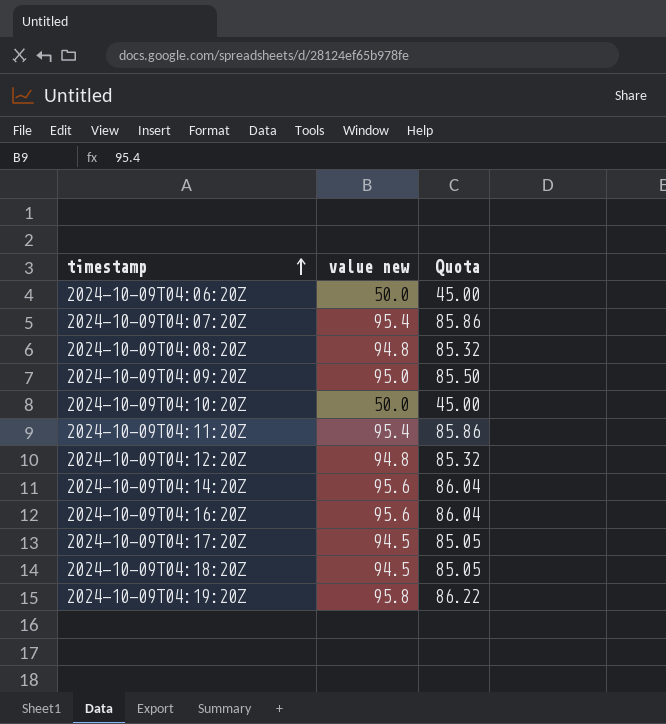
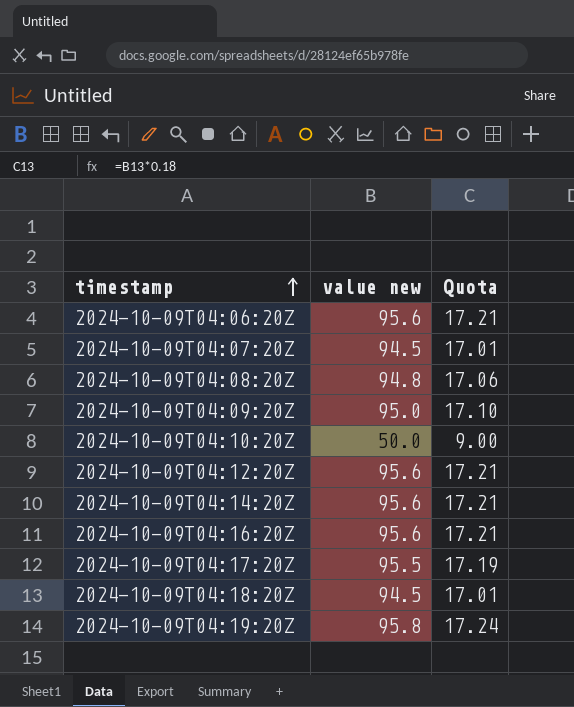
column Quota | formula: [value new] * 0.9 -> [value new] * 0.18
row 2024-10-09T04:11:20Z: 95.4 | 85.86 -> none
2024-10-09T04:06:20Z | value new: 50.0 -> 95.6
2024-10-09T04:07:20Z | value new: 95.4 -> 94.5
2024-10-09T04:12:20Z | value new: 94.8 -> 95.6
2024-10-09T04:17:20Z | value new: 94.5 -> 95.5

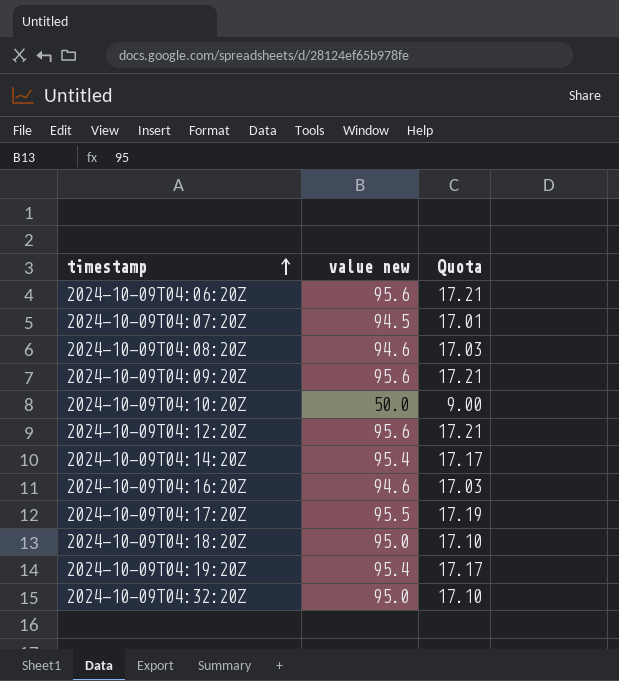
2024-10-09T04:08:20Z | value new: 94.8 -> 94.6
2024-10-09T04:08:20Z | Quota: 17.06 -> 17.03
2024-10-09T04:09:20Z | value new: 95.0 -> 95.6
2024-10-09T04:09:20Z | Quota: 17.10 -> 17.21
2024-10-09T04:14:20Z | value new: 95.6 -> 95.4
2024-10-09T04:14:20Z | Quota: 17.21 -> 17.17
2024-10-09T04:16:20Z | value new: 95.6 -> 94.6
2024-10-09T04:16:20Z | Quota: 17.21 -> 17.03
2024-10-09T04:18:20Z | value new: 94.5 -> 95.0
2024-10-09T04:18:20Z | Quota: 17.01 -> 17.10
2024-10-09T04:19:20Z | value new: 95.8 -> 95.4
2024-10-09T04:19:20Z | Quota: 17.24 -> 17.17
row 2024-10-09T04:32:20Z: none -> 95.0 | 17.10

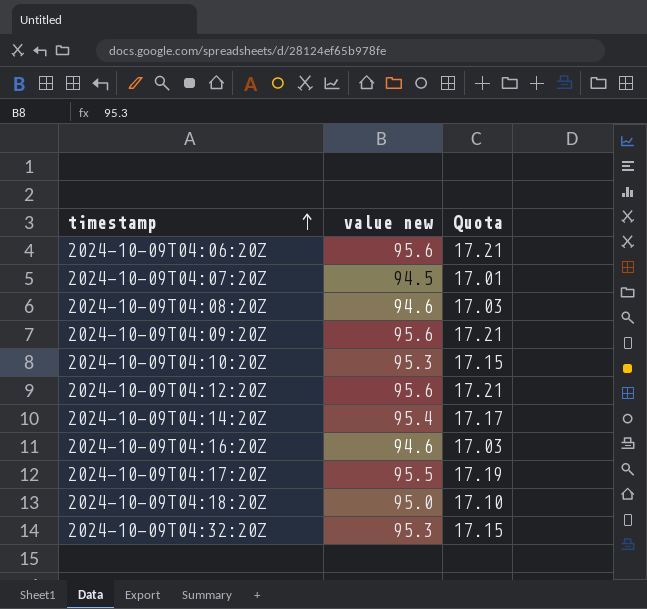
row 2024-10-09T04:19:20Z: 95.4 | 17.17 -> none
2024-10-09T04:10:20Z | value new: 50.0 -> 95.3
2024-10-09T04:10:20Z | Quota: 9.00 -> 17.15
2024-10-09T04:32:20Z | value new: 95.0 -> 95.3
2024-10-09T04:32:20Z | Quota: 17.10 -> 17.15

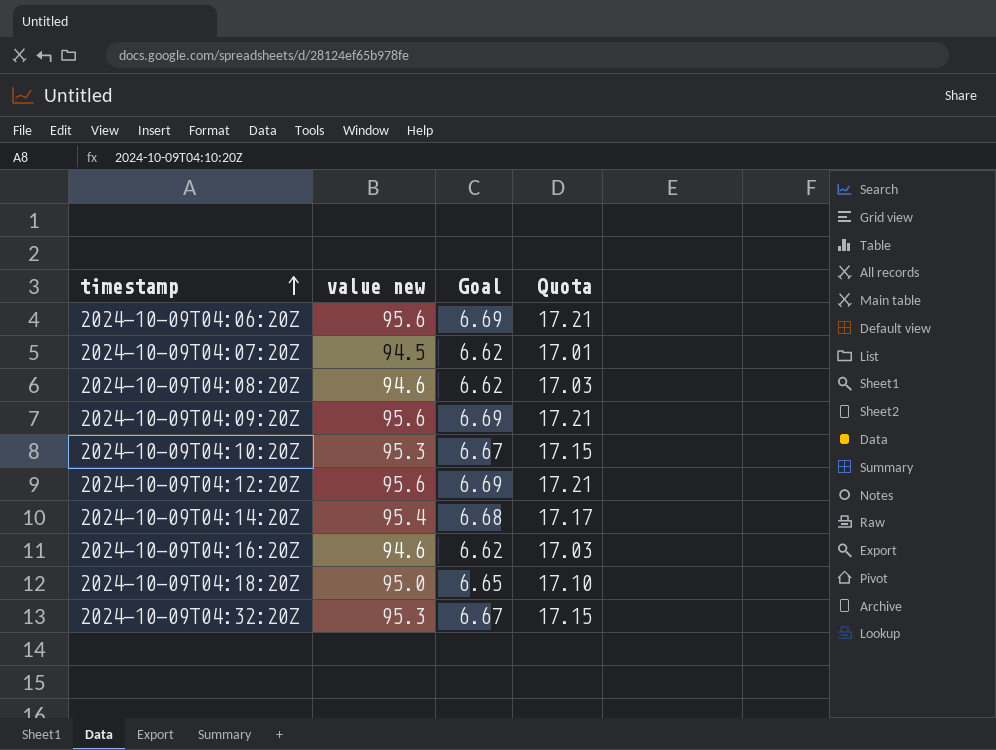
column Goal | formula: none -> [value new] * 0.07
row 2024-10-09T04:17:20Z: 95.5 | 17.19 -> none

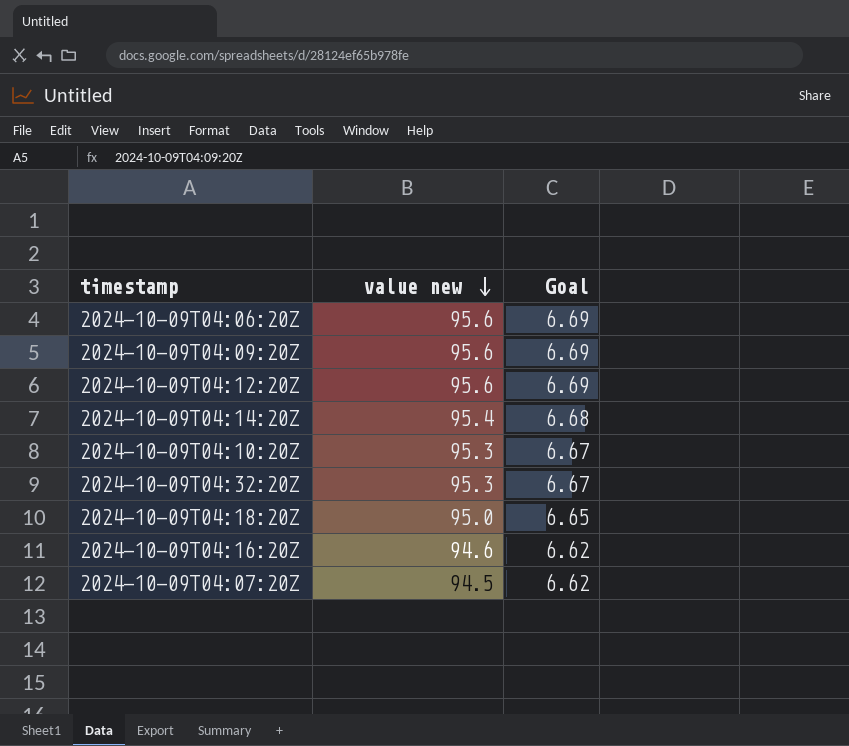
row order: timestamp ascending -> value new descending
column Quota | formula: [value new] * 0.18 -> none
row 2024-10-09T04:08:20Z: 94.6 | 6.62 | 17.03 -> none

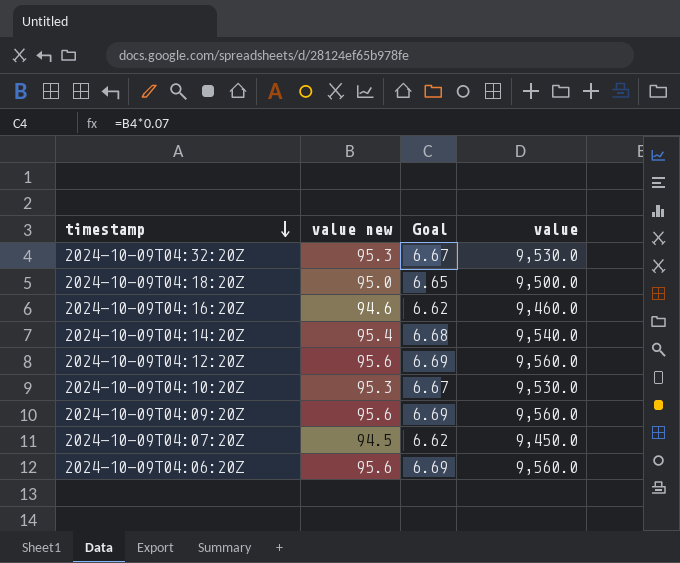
row order: value new descending -> timestamp descending
column value | formula: none -> [value new] * 100

